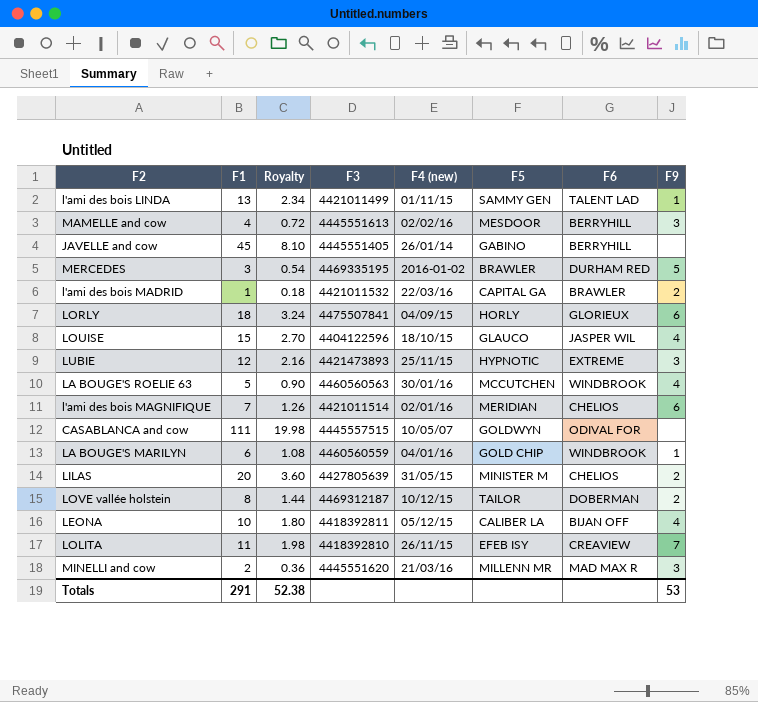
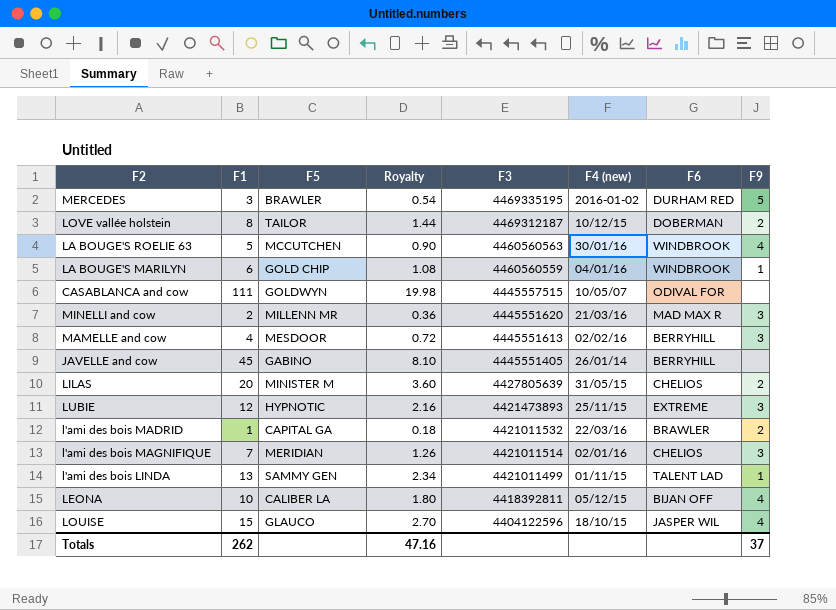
row order: none -> F3 descending
column F5 | position: 6 -> 3
row LORLY: 18 | 3.24 | 4475507841 | 04/09/15 | HORLY | GLORIEUX | 6 -> none
row LOLITA: 11 | 1.98 | 4418392810 | 26/11/15 | EFEB ISY | CREAVIEW | 7 -> none
l'ami des bois MAGNIFIQUE | F9: 6 -> 3
Totals | F1: 291 -> 262
Totals | Royalty: 52.38 -> 47.16
Totals | F9: 53 -> 37

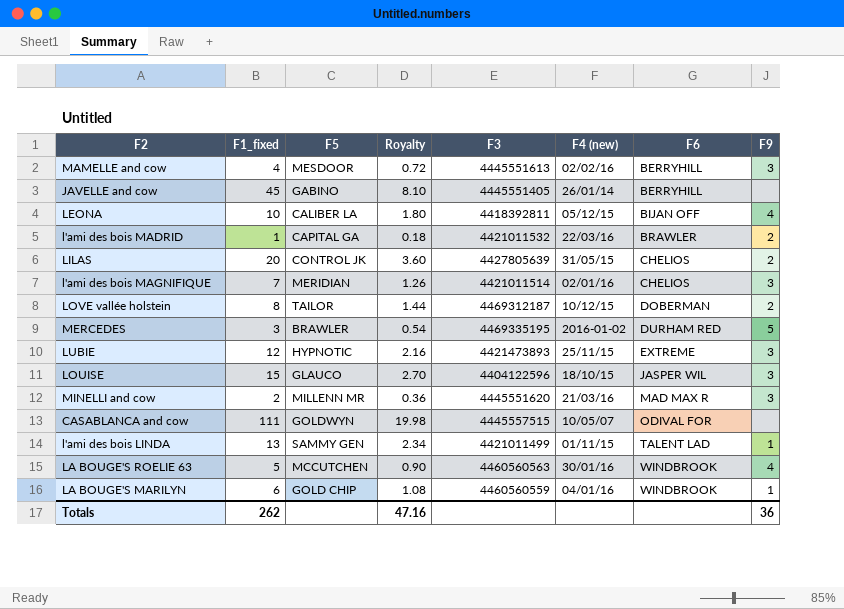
row order: F3 descending -> F6 ascending
column name: F1 -> F1_fixed
LILAS | F5: MINISTER M -> CONTROL JK
LOUISE | F9: 4 -> 3
Totals | F9: 37 -> 36

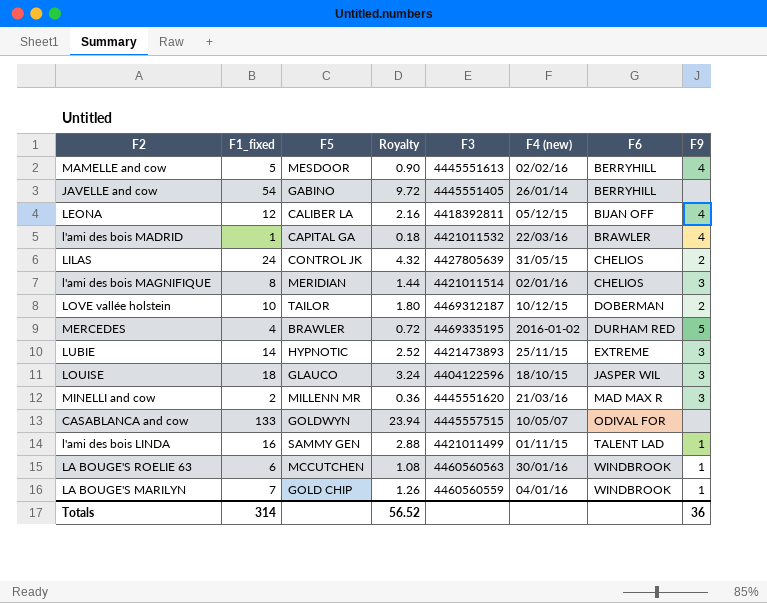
MAMELLE and cow | F1_fixed: 4 -> 5
MAMELLE and cow | Royalty: 0.72 -> 0.90
MAMELLE and cow | F9: 3 -> 4
JAVELLE and cow | F1_fixed: 45 -> 54
JAVELLE and cow | Royalty: 8.10 -> 9.72
LEONA | F1_fixed: 10 -> 12
LEONA | Royalty: 1.80 -> 2.16
l'ami des bois MADRID | F9: 2 -> 4
LILAS | F1_fixed: 20 -> 24
LILAS | Royalty: 3.60 -> 4.32
l'ami des bois MAGNIFIQUE | F1_fixed: 7 -> 8
l'ami des bois MAGNIFIQUE | Royalty: 1.26 -> 1.44
LOVE vallée holstein | F1_fixed: 8 -> 10
LOVE vallée holstein | Royalty: 1.44 -> 1.80
MERCEDES | F1_fixed: 3 -> 4
MERCEDES | Royalty: 0.54 -> 0.72
LUBIE | F1_fixed: 12 -> 14
LUBIE | Royalty: 2.16 -> 2.52
LOUISE | F1_fixed: 15 -> 18
LOUISE | Royalty: 2.70 -> 3.24
CASABLANCA and cow | F1_fixed: 111 -> 133
CASABLANCA and cow | Royalty: 19.98 -> 23.94
l'ami des bois LINDA | F1_fixed: 13 -> 16
l'ami des bois LINDA | Royalty: 2.34 -> 2.88
LA BOUGE'S ROELIE 63 | F1_fixed: 5 -> 6
LA BOUGE'S ROELIE 63 | Royalty: 0.90 -> 1.08
LA BOUGE'S ROELIE 63 | F9: 4 -> 1
LA BOUGE'S MARILYN | F1_fixed: 6 -> 7
LA BOUGE'S MARILYN | Royalty: 1.08 -> 1.26
Totals | F1_fixed: 262 -> 314
Totals | Royalty: 47.16 -> 56.52

